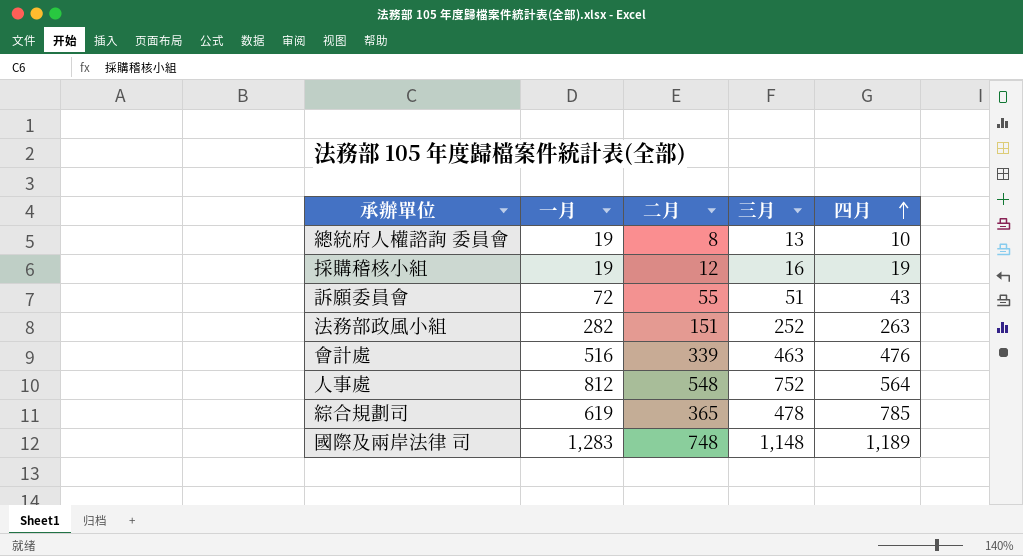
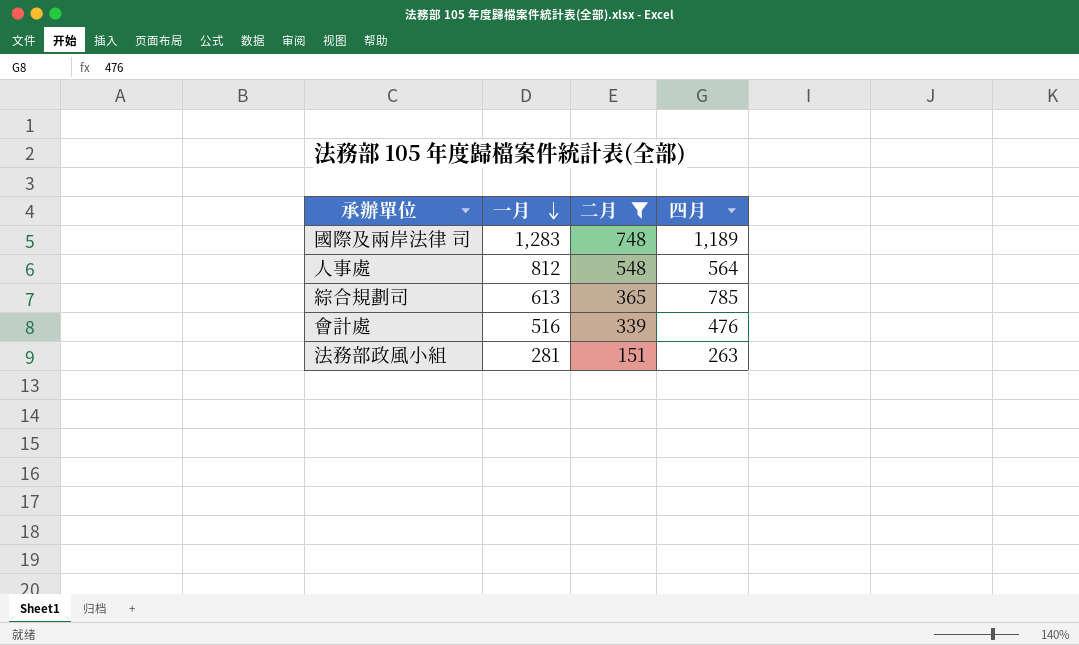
filter: none -> 二月 >= 151
row order: 四月 ascending -> 一月 descending
column 三月 | position: 4 -> none
綜合規劃司 | 一月: 619 -> 613
法務部政風小組 | 一月: 282 -> 281

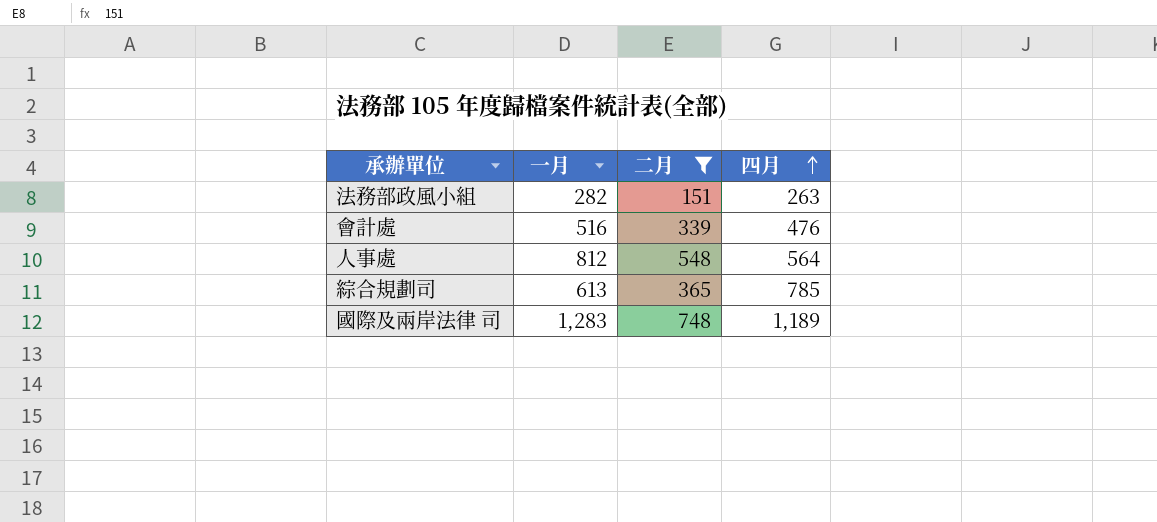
row order: 一月 descending -> 四月 ascending
法務部政風小組 | 一月: 281 -> 282

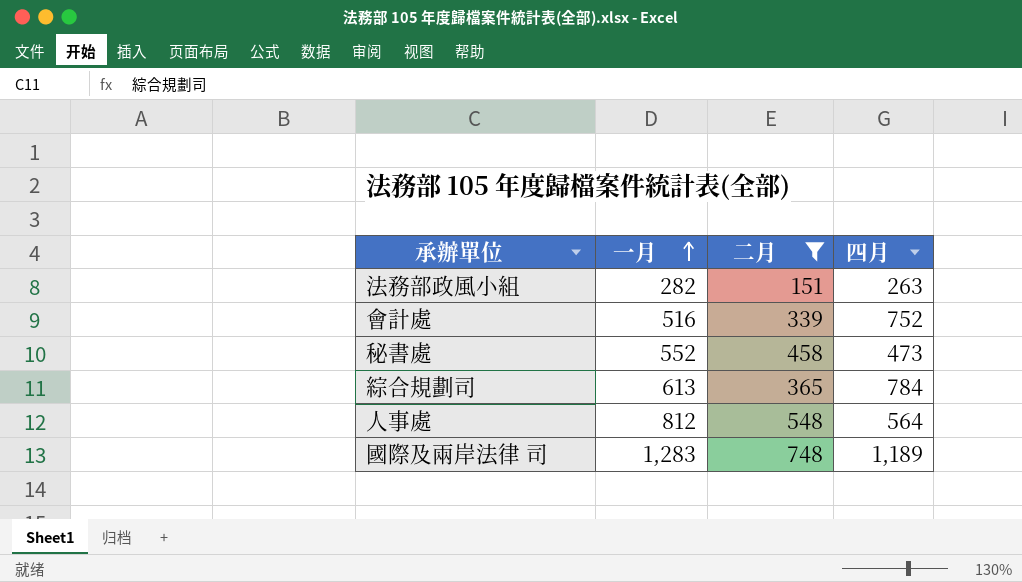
row order: 四月 ascending -> 一月 ascending
會計處 | 四月: 476 -> 752
row 秘書處: none -> 552 | 458 | 473
綜合規劃司 | 四月: 785 -> 784

